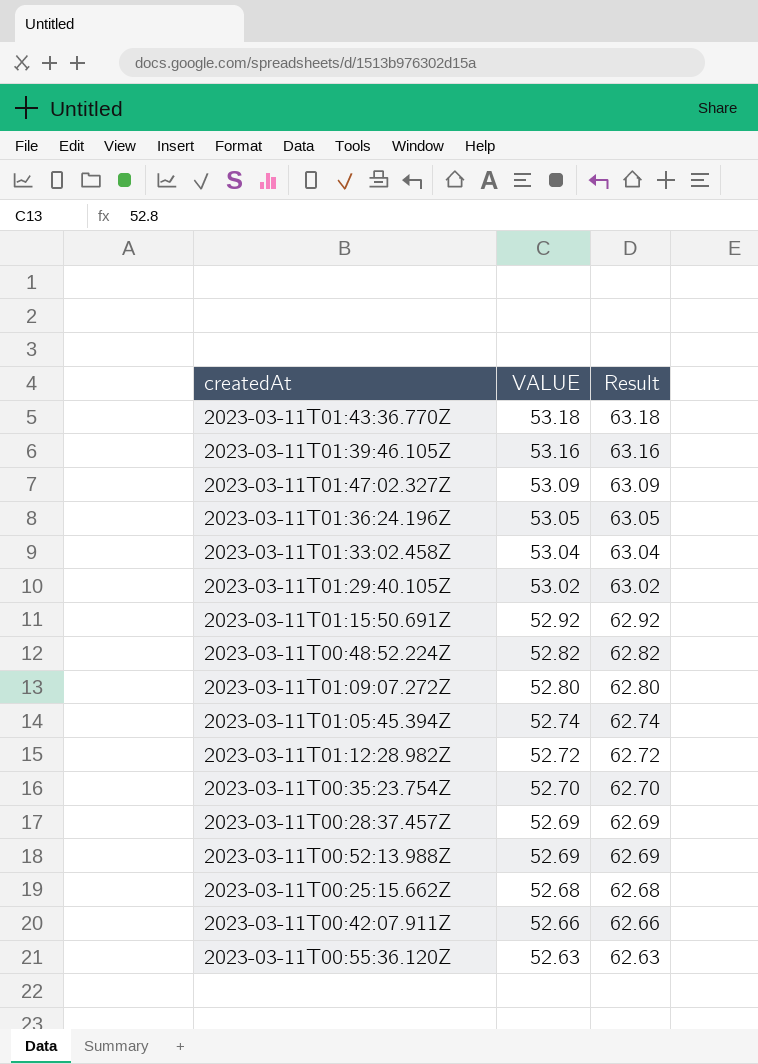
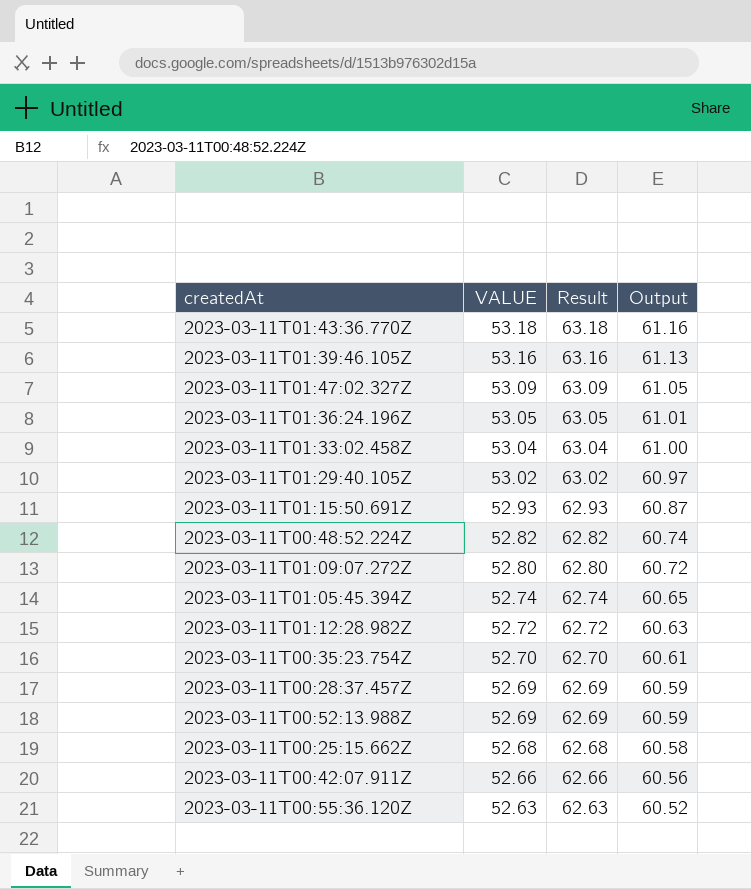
column Output | formula: none -> [VALUE] * 1.15
2023-03-11T01:15:50.691Z | VALUE: 52.92 -> 52.93
2023-03-11T01:15:50.691Z | Result: 62.92 -> 62.93

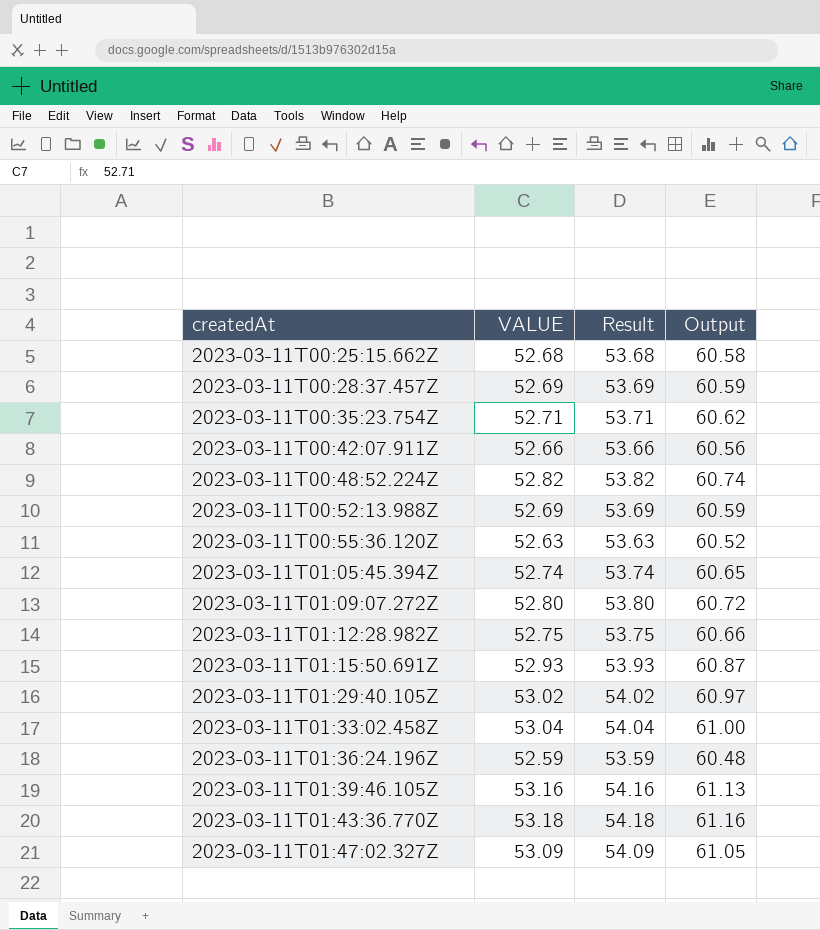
row order: VALUE descending -> createdAt ascending
column Result | formula: [VALUE] + 10 -> [VALUE] + 1
2023-03-11T00:35:23.754Z | VALUE: 52.70 -> 52.71
2023-03-11T00:35:23.754Z | Output: 60.61 -> 60.62
2023-03-11T01:12:28.982Z | VALUE: 52.72 -> 52.75
2023-03-11T01:12:28.982Z | Output: 60.63 -> 60.66
2023-03-11T01:36:24.196Z | VALUE: 53.05 -> 52.59
2023-03-11T01:36:24.196Z | Output: 61.01 -> 60.48

